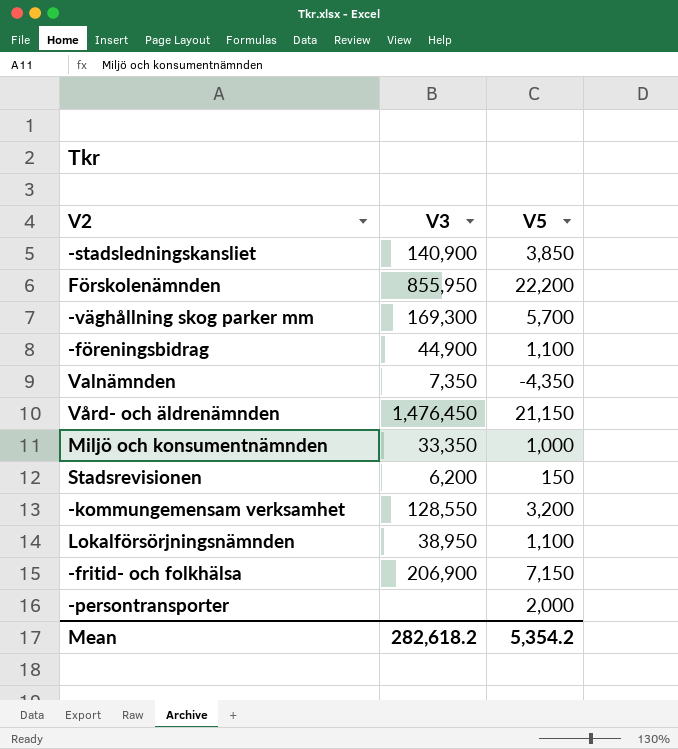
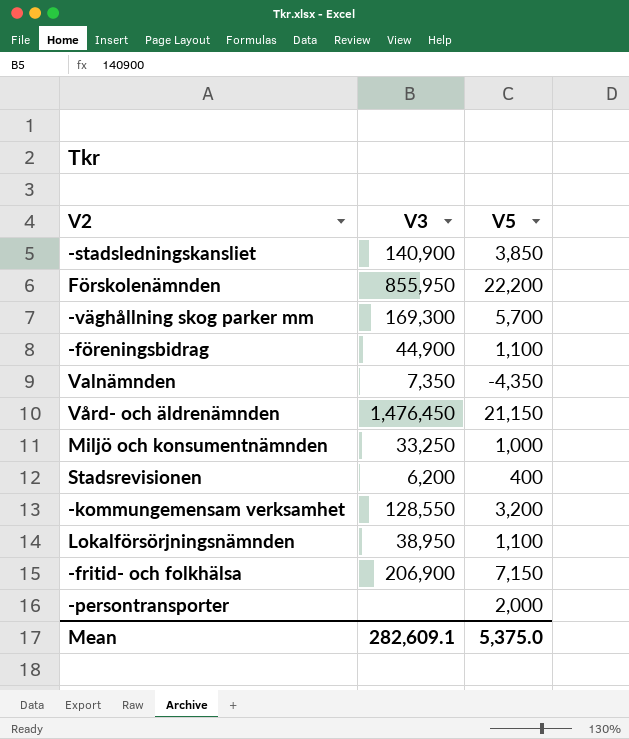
Miljö och konsumentnämnden | V3: 33,350 -> 33,250
Stadsrevisionen | V5: 150 -> 400
Mean | V3: 282,618.2 -> 282,609.1
Mean | V5: 5,354.2 -> 5,375.0

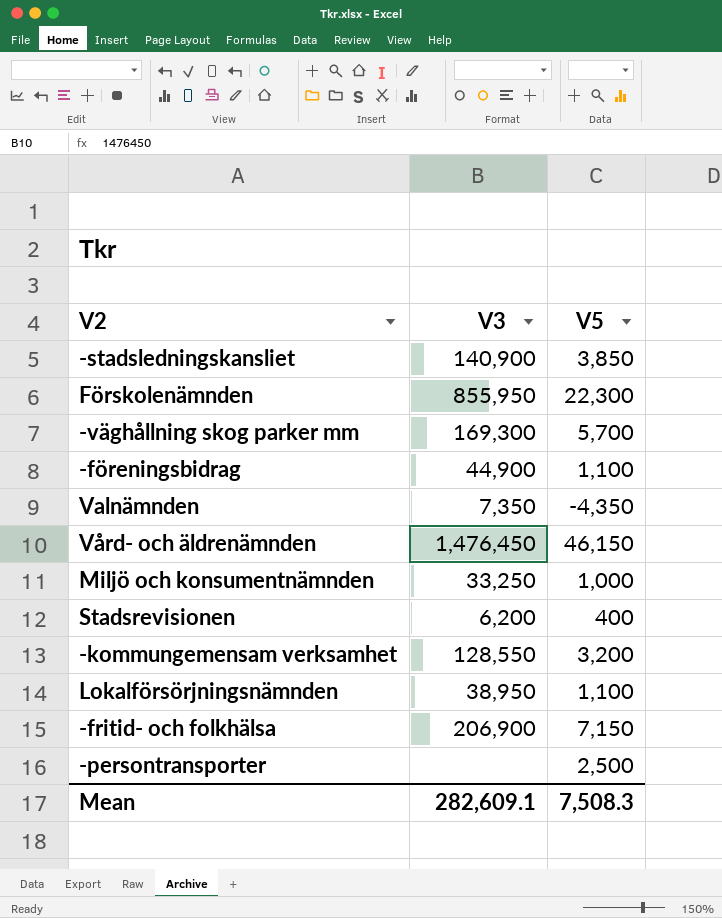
Förskolenämnden | V5: 22,200 -> 22,300
Vård- och äldrenämnden | V5: 21,150 -> 46,150
-persontransporter | V5: 2,000 -> 2,500
Mean | V5: 5,375.0 -> 7,508.3

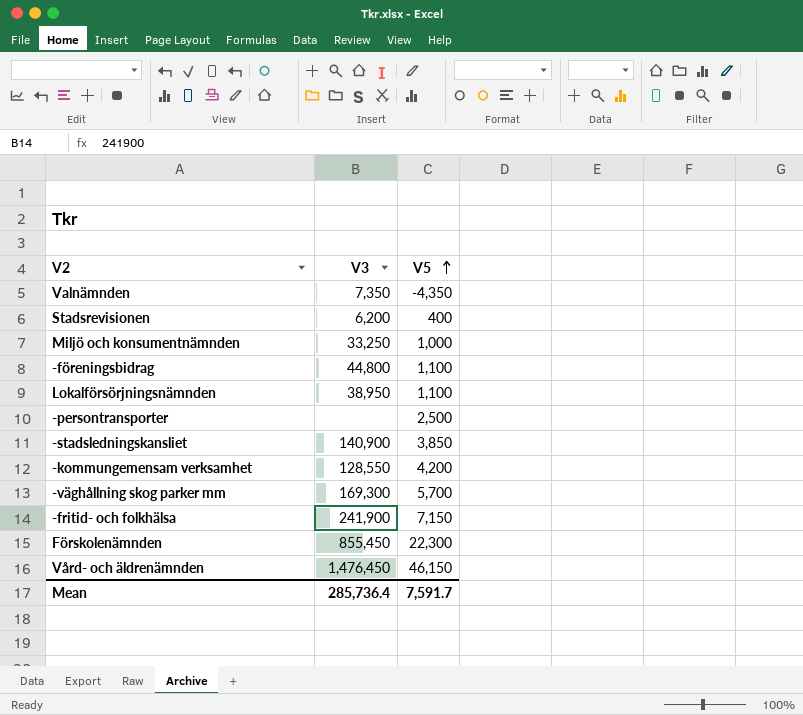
row order: none -> V5 ascending
-föreningsbidrag | V3: 44,900 -> 44,800
-kommungemensam verksamhet | V5: 3,200 -> 4,200
-fritid- och folkhälsa | V3: 206,900 -> 241,900
Förskolenämnden | V3: 855,950 -> 855,450
Mean | V3: 282,609.1 -> 285,736.4
Mean | V5: 7,508.3 -> 7,591.7

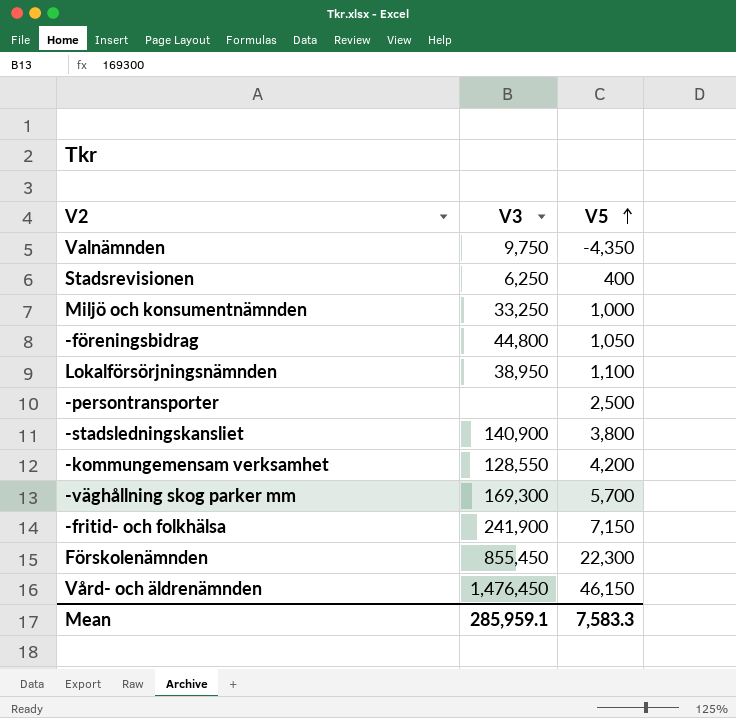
Valnämnden | V3: 7,350 -> 9,750
Stadsrevisionen | V3: 6,200 -> 6,250
-föreningsbidrag | V5: 1,100 -> 1,050
-stadsledningskansliet | V5: 3,850 -> 3,800
Mean | V3: 285,736.4 -> 285,959.1
Mean | V5: 7,591.7 -> 7,583.3

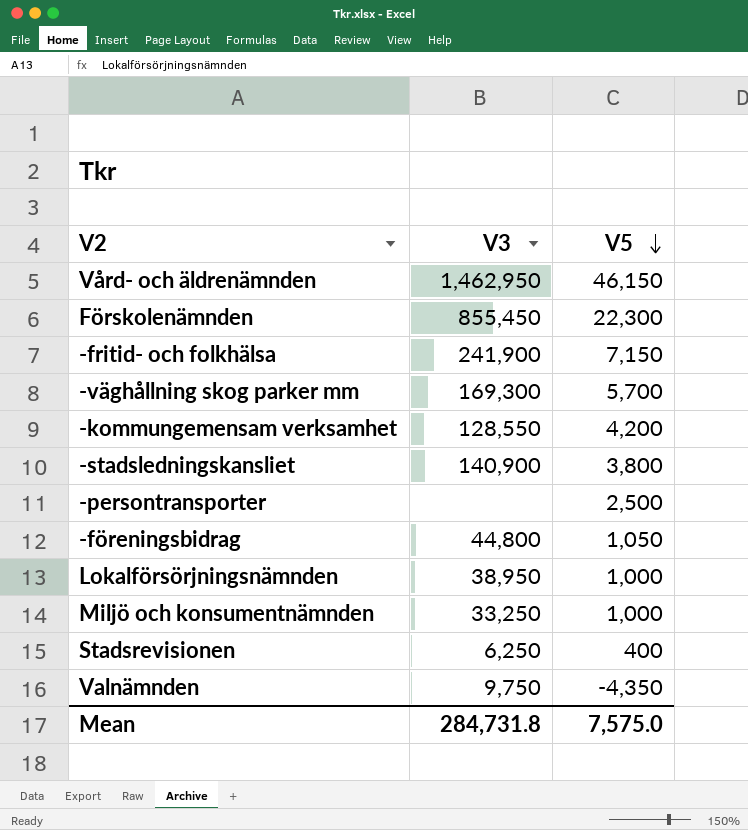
row order: V5 ascending -> V5 descending
Vård- och äldrenämnden | V3: 1,476,450 -> 1,462,950
Lokalförsörjningsnämnden | V5: 1,100 -> 1,000
Mean | V3: 285,959.1 -> 284,731.8
Mean | V5: 7,583.3 -> 7,575.0

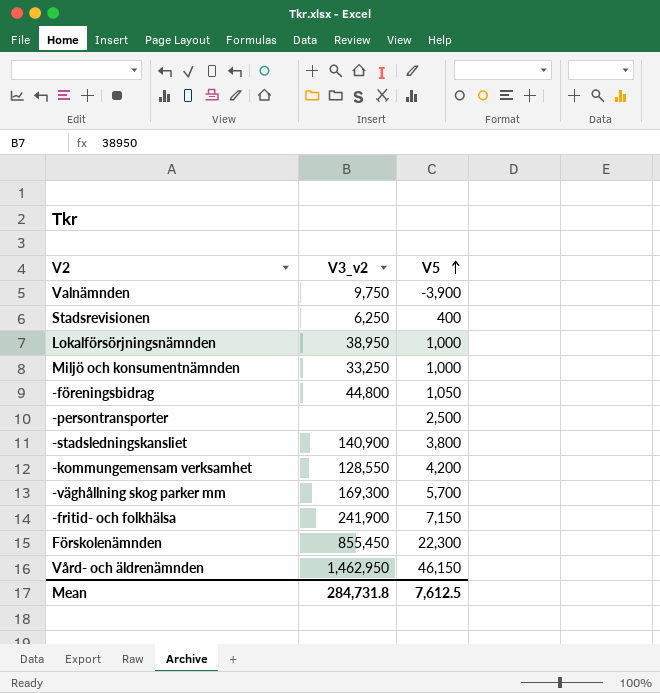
row order: V5 descending -> V5 ascending
column name: V3 -> V3_v2
Valnämnden | V5: -4,350 -> -3,900
Mean | V5: 7,575.0 -> 7,612.5

